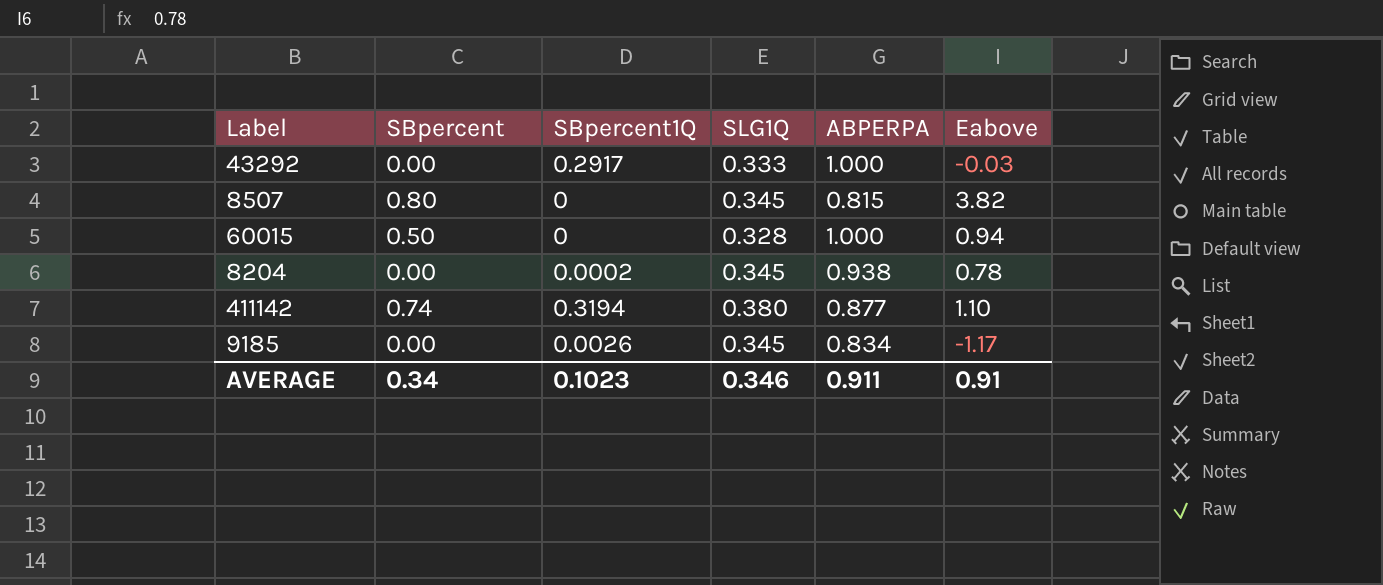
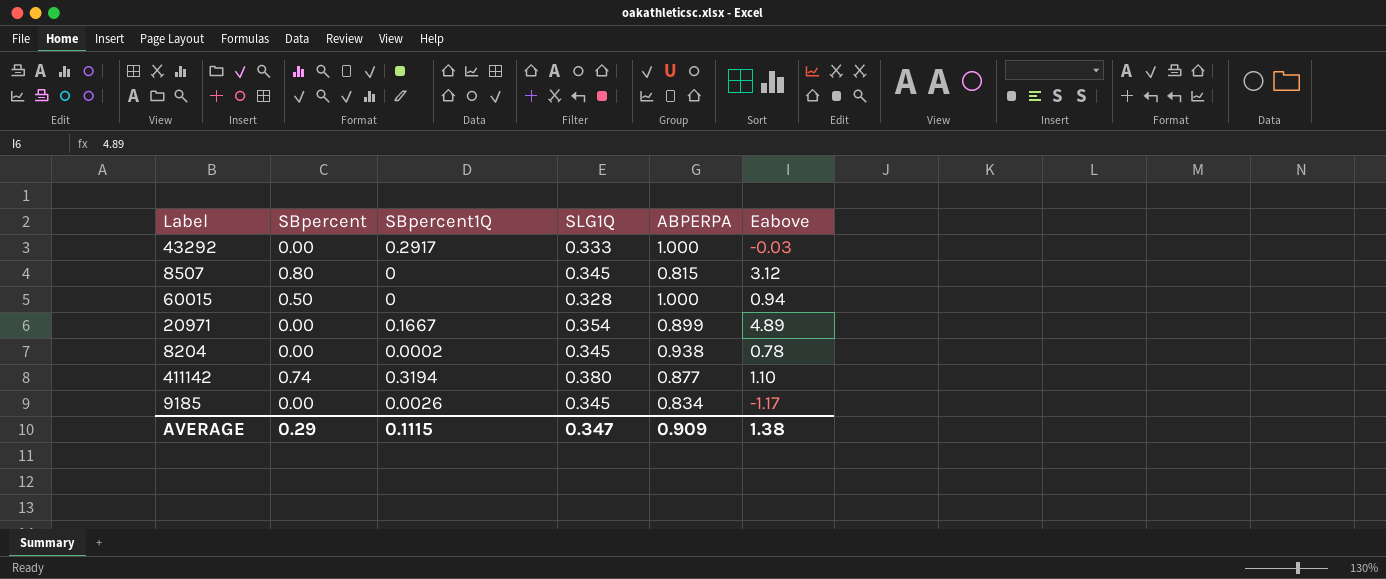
8507 | Eabove: 3.82 -> 3.12
row 20971: none -> 0.00 | 0.1667 | 0.354 | 0.899 | 4.89
AVERAGE | SBpercent: 0.34 -> 0.29
AVERAGE | SBpercent1Q: 0.1023 -> 0.1115
AVERAGE | SLG1Q: 0.346 -> 0.347
AVERAGE | ABPERPA: 0.911 -> 0.909
AVERAGE | Eabove: 0.91 -> 1.38

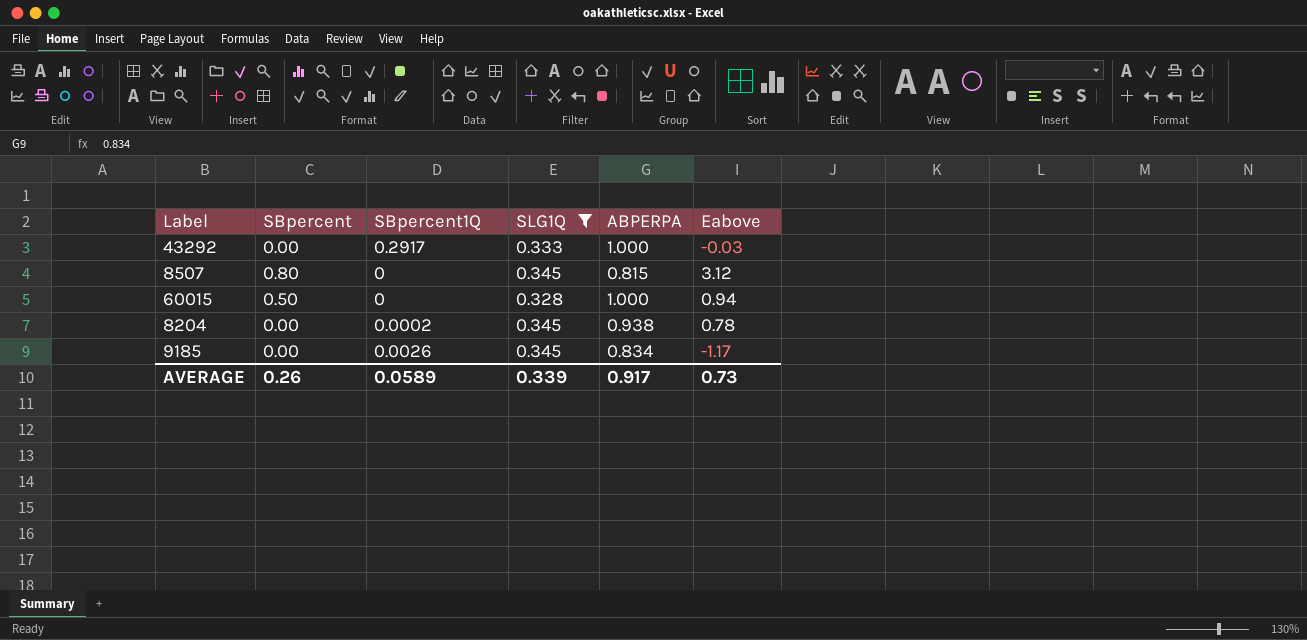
filter: none -> SLG1Q <= 0.345
AVERAGE | SBpercent: 0.29 -> 0.26
AVERAGE | SBpercent1Q: 0.1115 -> 0.0589
AVERAGE | SLG1Q: 0.347 -> 0.339
AVERAGE | ABPERPA: 0.909 -> 0.917
AVERAGE | Eabove: 1.38 -> 0.73

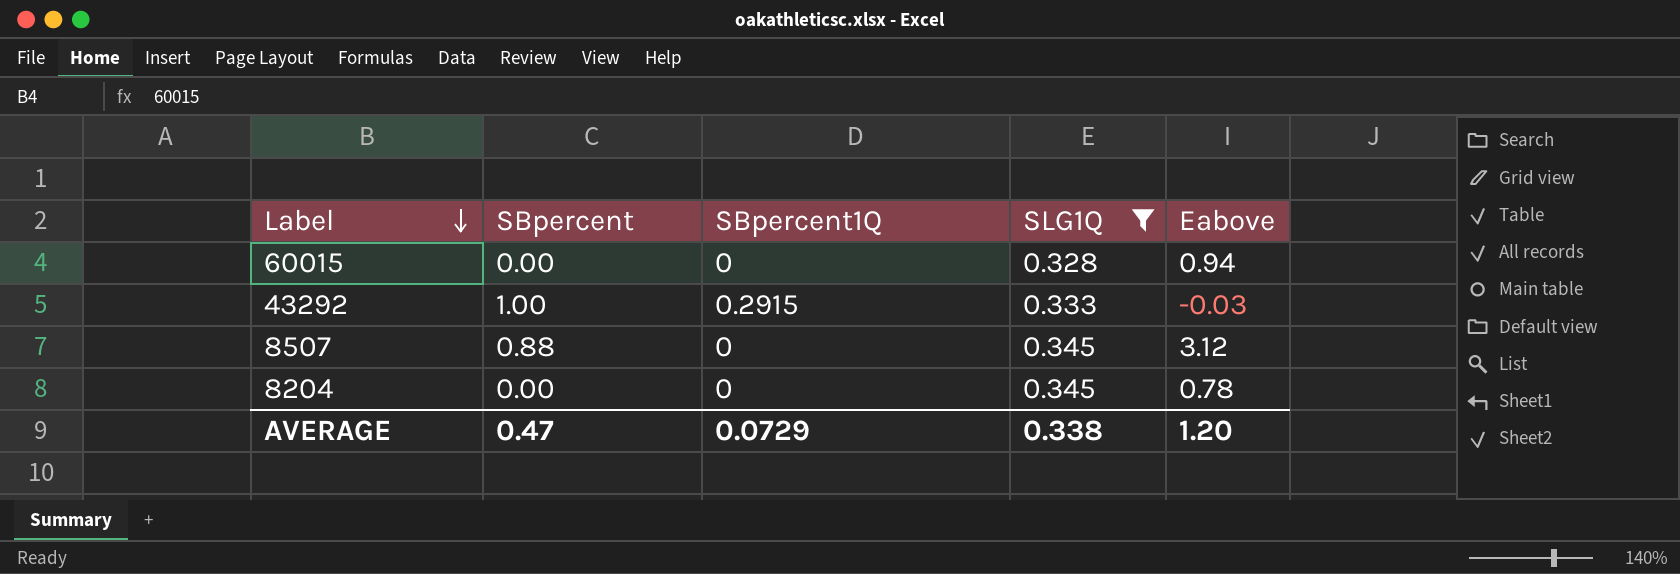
row order: none -> Label descending
column ABPERPA | position: 5 -> none
row 9185: 0.00 | 0.0026 | 0.345 | 0.834 | -1.17 -> none
60015 | SBpercent: 0.50 -> 0.00
43292 | SBpercent: 0.00 -> 1.00
43292 | SBpercent1Q: 0.2917 -> 0.2915
8507 | SBpercent: 0.80 -> 0.88
8204 | SBpercent1Q: 0.0002 -> 0
AVERAGE | SBpercent: 0.26 -> 0.47
AVERAGE | SBpercent1Q: 0.0589 -> 0.0729
AVERAGE | SLG1Q: 0.339 -> 0.338
AVERAGE | Eabove: 0.73 -> 1.20

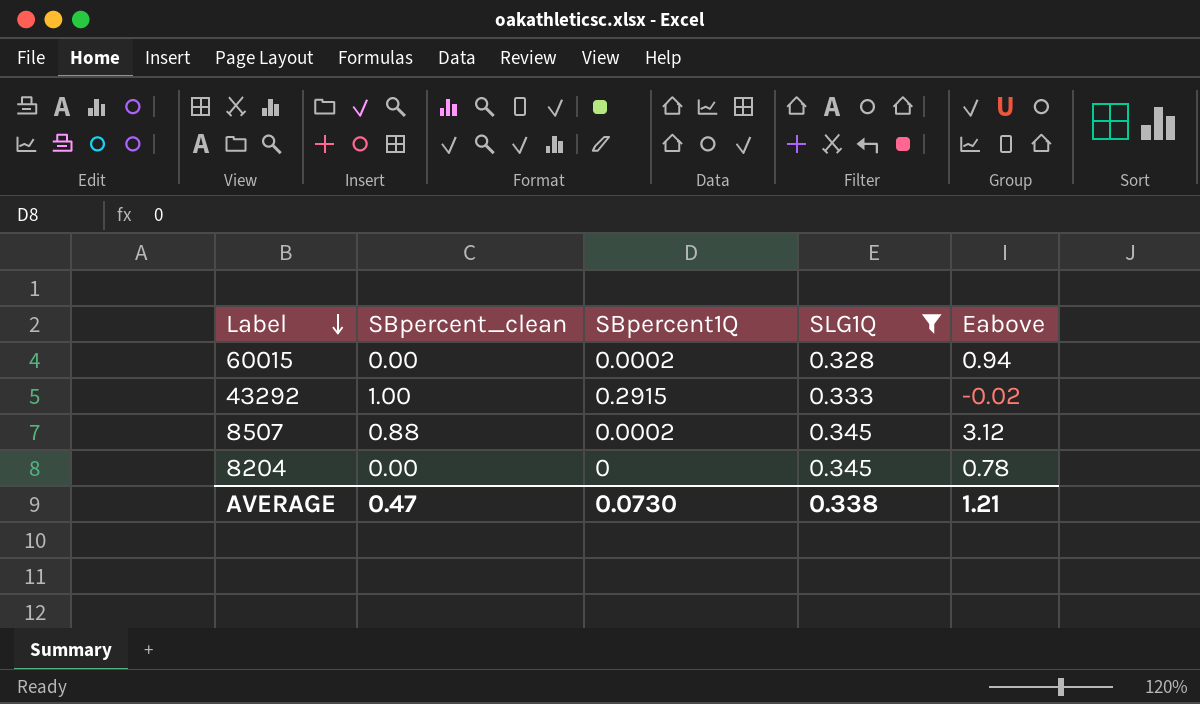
column name: SBpercent -> SBpercent_clean
60015 | SBpercent1Q: 0 -> 0.0002
43292 | Eabove: -0.03 -> -0.02
8507 | SBpercent1Q: 0 -> 0.0002
AVERAGE | SBpercent1Q: 0.0729 -> 0.0730
AVERAGE | Eabove: 1.20 -> 1.21

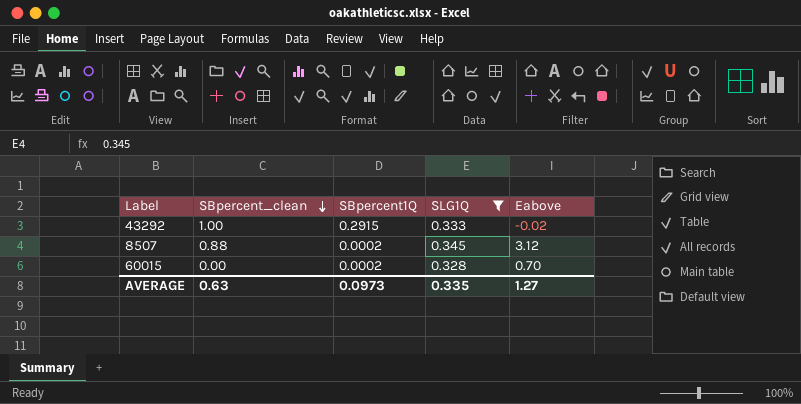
row order: Label descending -> SBpercent_clean descending
row 8204: 0.00 | 0 | 0.345 | 0.78 -> none
60015 | Eabove: 0.94 -> 0.70
AVERAGE | SBpercent_clean: 0.47 -> 0.63
AVERAGE | SBpercent1Q: 0.0730 -> 0.0973
AVERAGE | SLG1Q: 0.338 -> 0.335
AVERAGE | Eabove: 1.21 -> 1.27

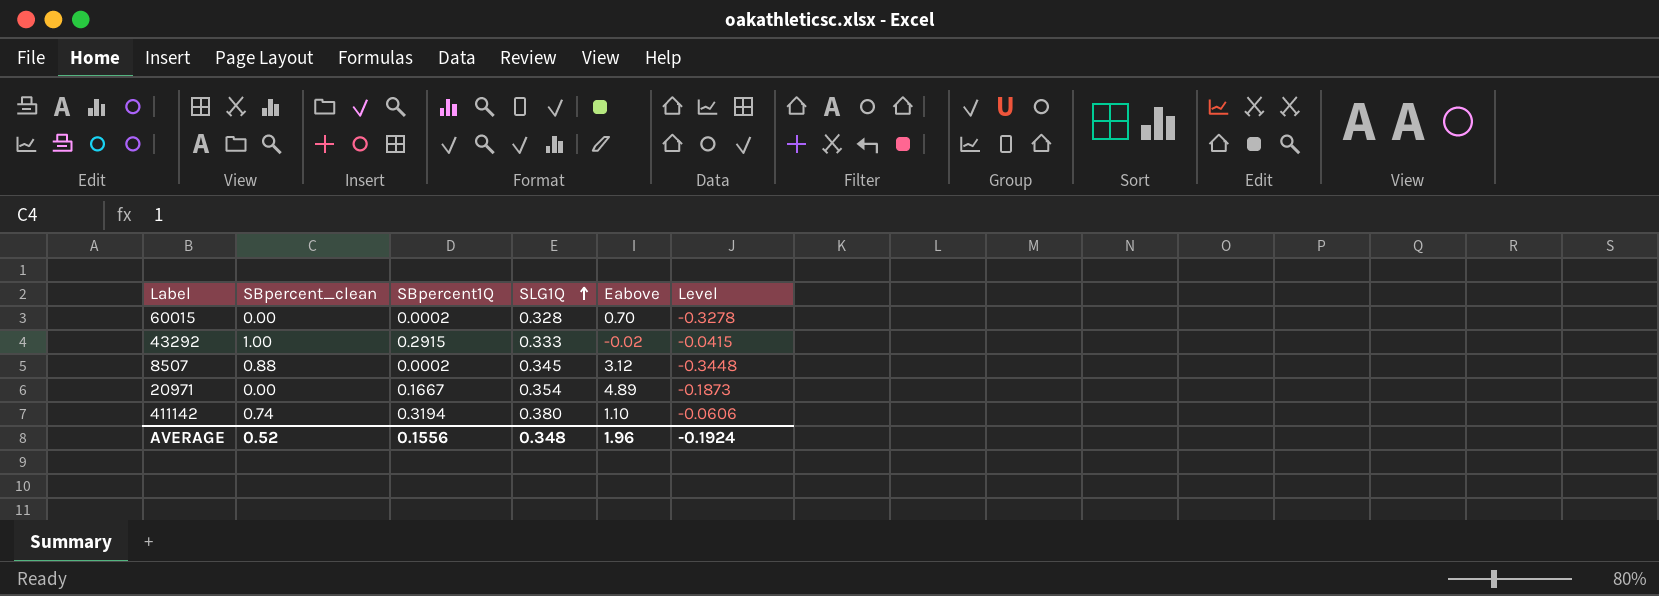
filter: SLG1Q <= 0.345 -> none
row order: SBpercent_clean descending -> SLG1Q ascending
column Level | formula: none -> [SBpercent1Q] - [SLG1Q]
AVERAGE | SBpercent_clean: 0.63 -> 0.52
AVERAGE | SBpercent1Q: 0.0973 -> 0.1556
AVERAGE | SLG1Q: 0.335 -> 0.348
AVERAGE | Eabove: 1.27 -> 1.96

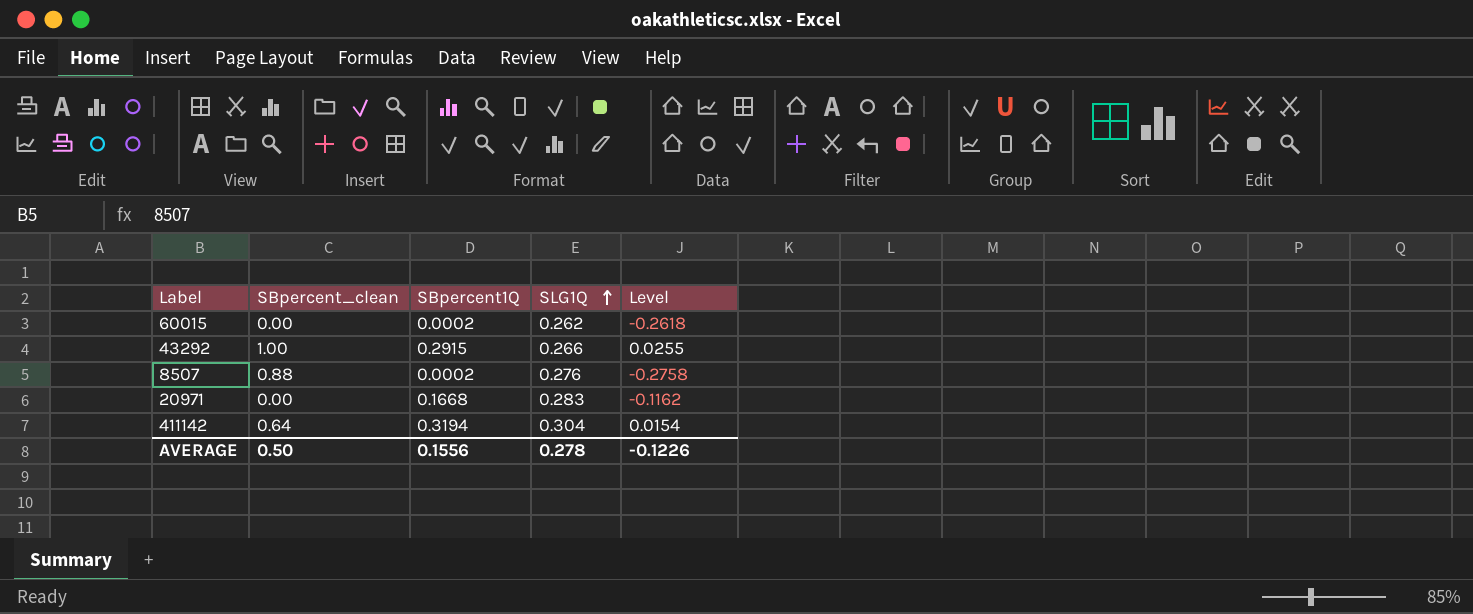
column Eabove | position: 5 -> none
60015 | SLG1Q: 0.328 -> 0.262
60015 | Level: -0.3278 -> -0.2618
43292 | SLG1Q: 0.333 -> 0.266
43292 | Level: -0.0415 -> 0.0255
8507 | SLG1Q: 0.345 -> 0.276
8507 | Level: -0.3448 -> -0.2758
20971 | SBpercent1Q: 0.1667 -> 0.1668
20971 | SLG1Q: 0.354 -> 0.283
20971 | Level: -0.1873 -> -0.1162
411142 | SBpercent_clean: 0.74 -> 0.64
411142 | SLG1Q: 0.380 -> 0.304
411142 | Level: -0.0606 -> 0.0154
AVERAGE | SBpercent_clean: 0.52 -> 0.50
AVERAGE | SLG1Q: 0.348 -> 0.278
AVERAGE | Level: -0.1924 -> -0.1226

